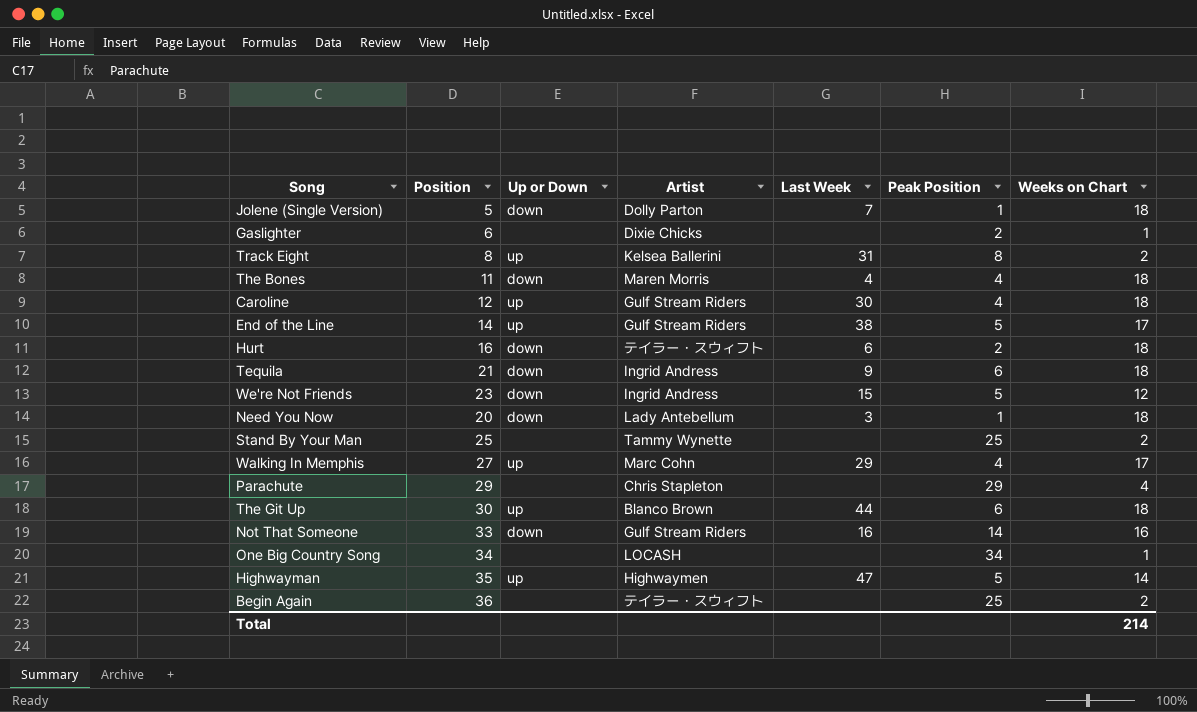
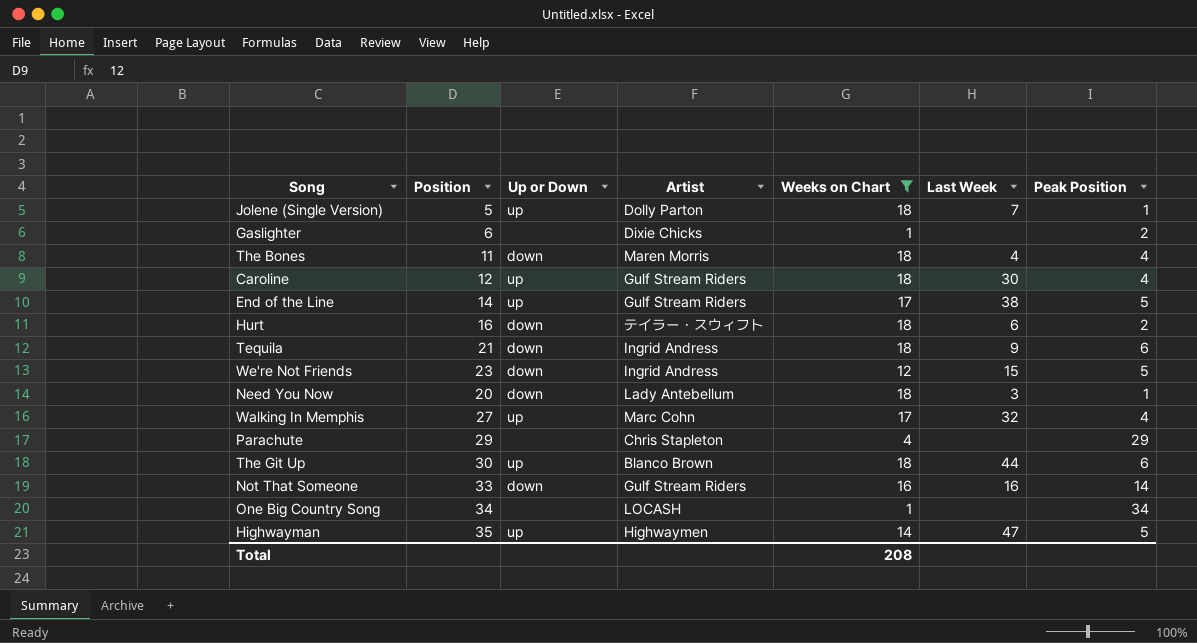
filter: none -> Weeks on Chart != 2
column Weeks on Chart | position: 7 -> 5
Jolene (Single Version) | Up or Down: down -> up
Walking In Memphis | Last Week: 29 -> 32
Total | Weeks on Chart: 214 -> 208

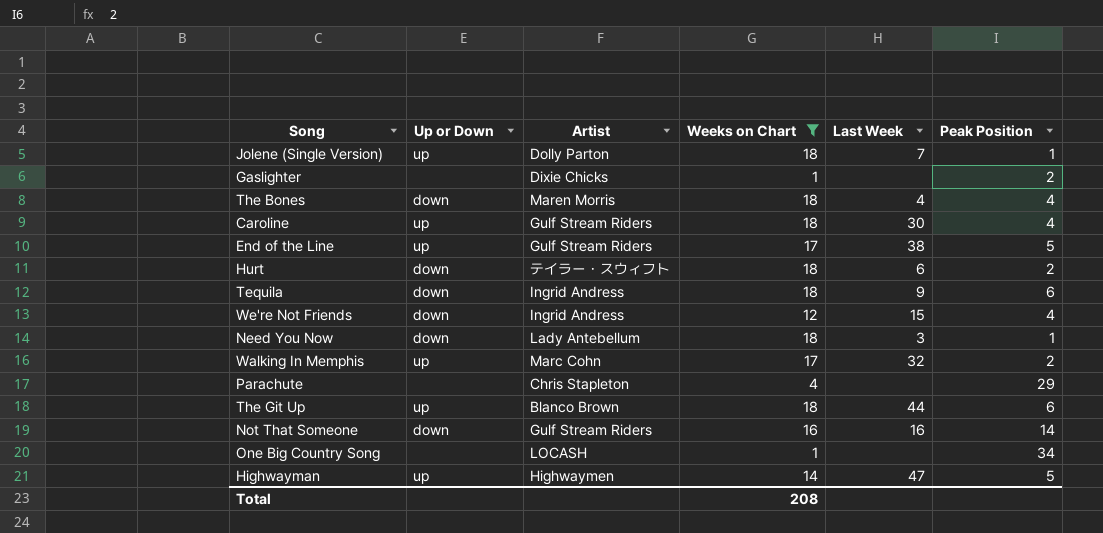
column Position | position: 2 -> none
We're Not Friends | Peak Position: 5 -> 4
Walking In Memphis | Peak Position: 4 -> 2

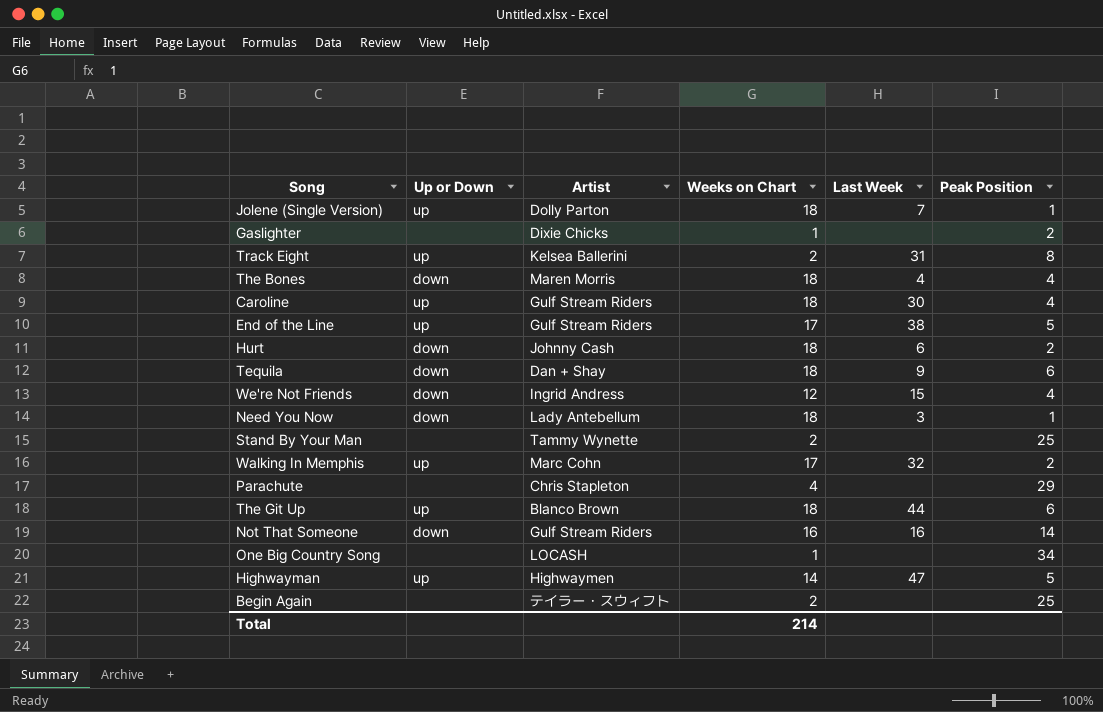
filter: Weeks on Chart != 2 -> none
Hurt | Artist: テイラー・スウィフト -> Johnny Cash
Tequila | Artist: Ingrid Andress -> Dan + Shay
Total | Weeks on Chart: 208 -> 214

